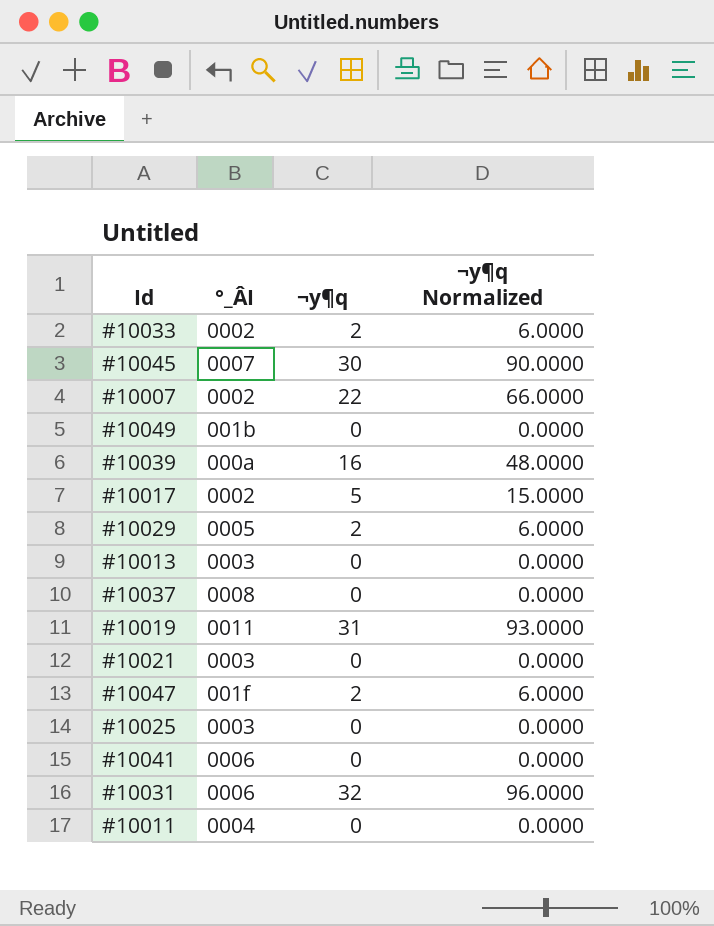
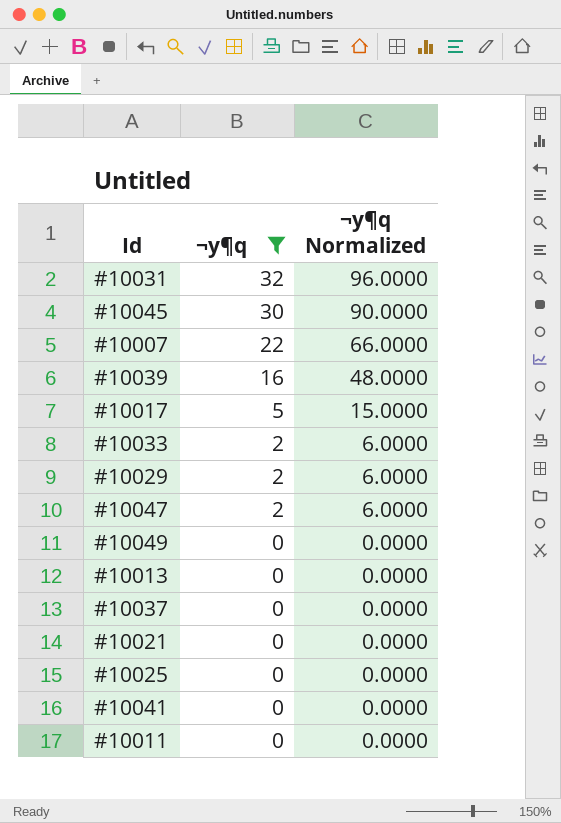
filter: none -> ¬y¶q != 31
row order: none -> ¬y¶q descending
column °_ÂI | position: 2 -> none

